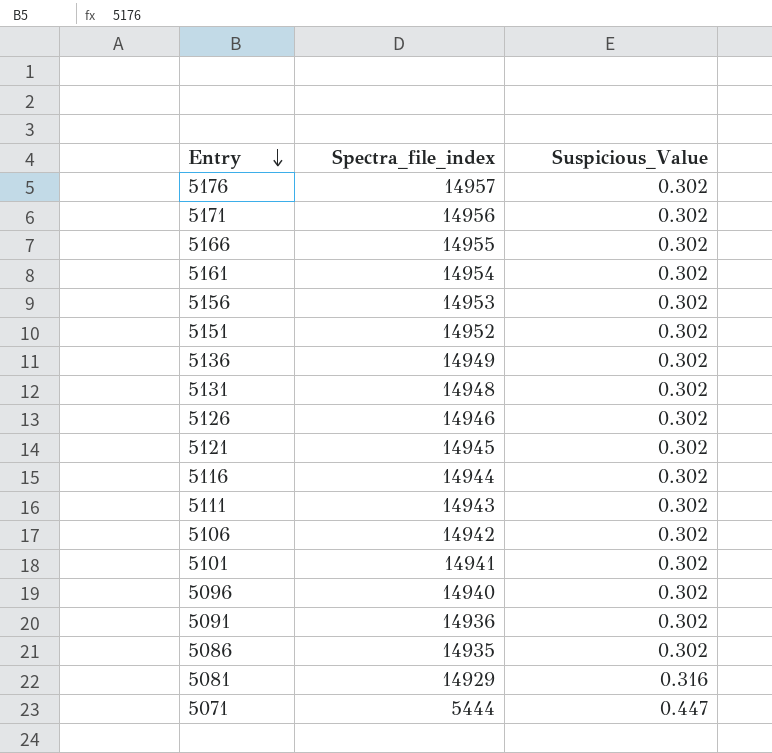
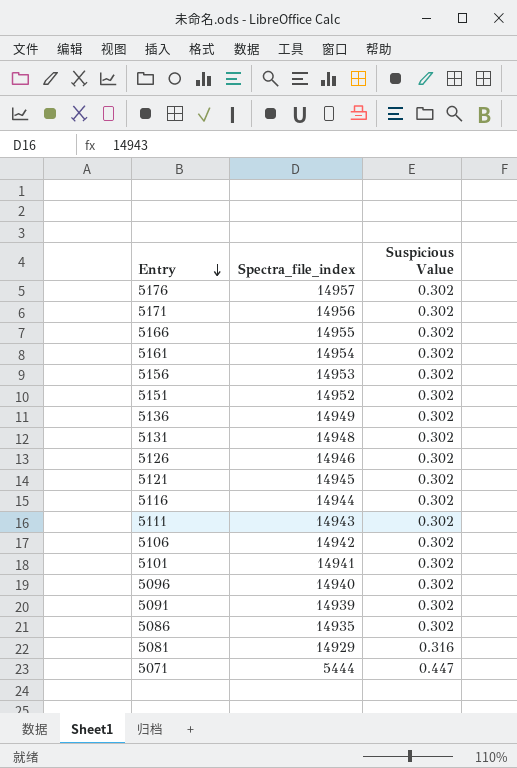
column name: Suspicious_Value -> Suspicious Value
5091 | Spectra_file_index: 14936 -> 14939

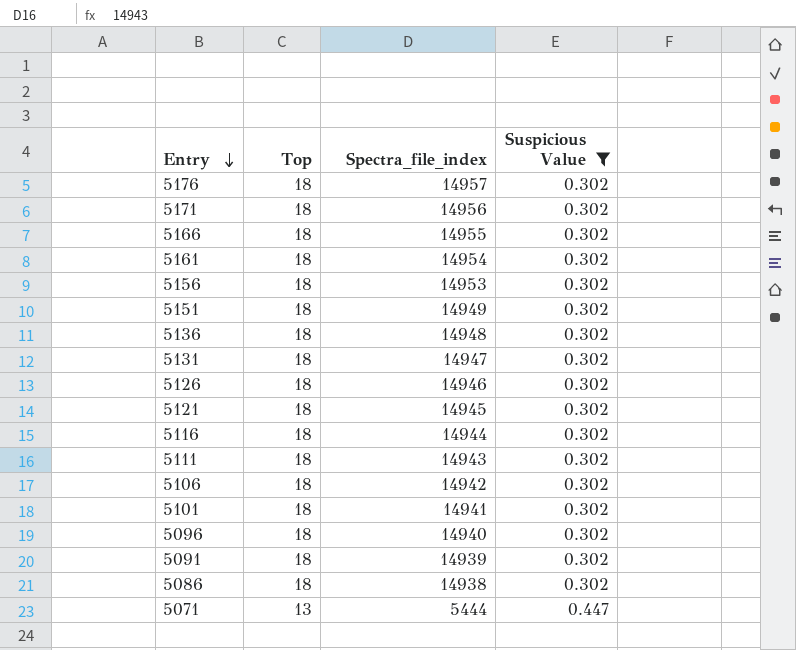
filter: none -> Suspicious Value != 0.316
column Top | position: none -> 2
5151 | Spectra_file_index: 14952 -> 14949
5136 | Spectra_file_index: 14949 -> 14948
5131 | Spectra_file_index: 14948 -> 14947
5086 | Spectra_file_index: 14935 -> 14938

